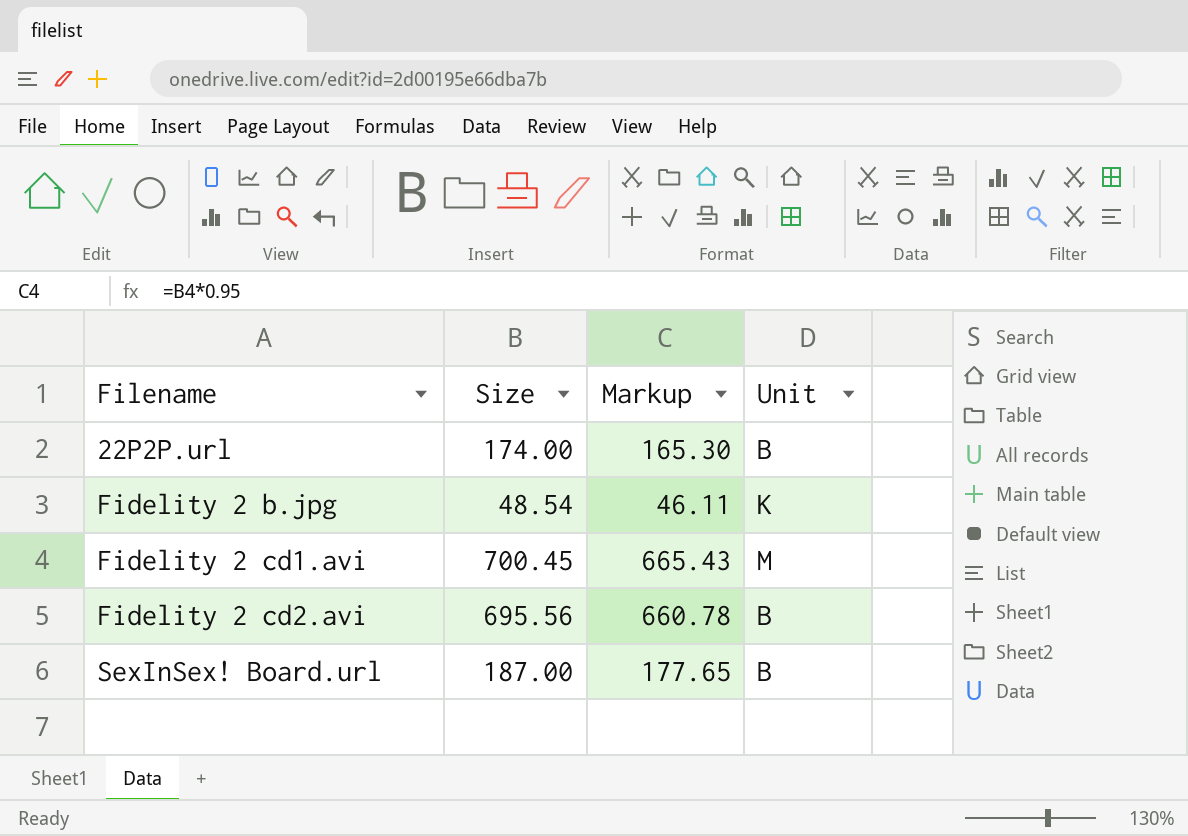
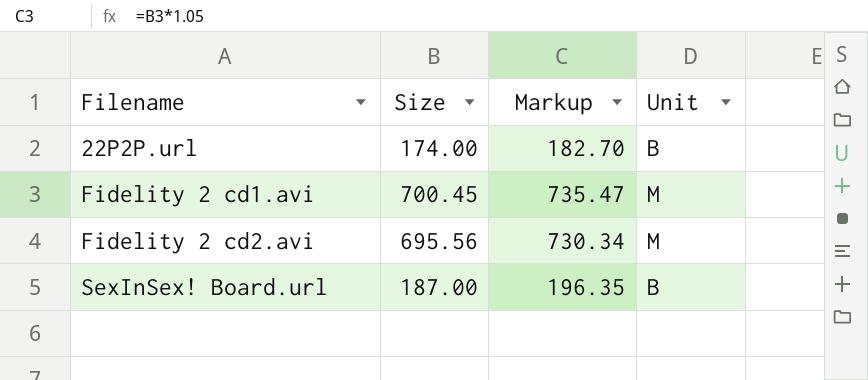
column Markup | formula: [Size] * 0.95 -> [Size] * 1.05
row Fidelity 2 b.jpg: 48.54 | 46.11 | K -> none
Fidelity 2 cd2.avi | Unit: B -> M

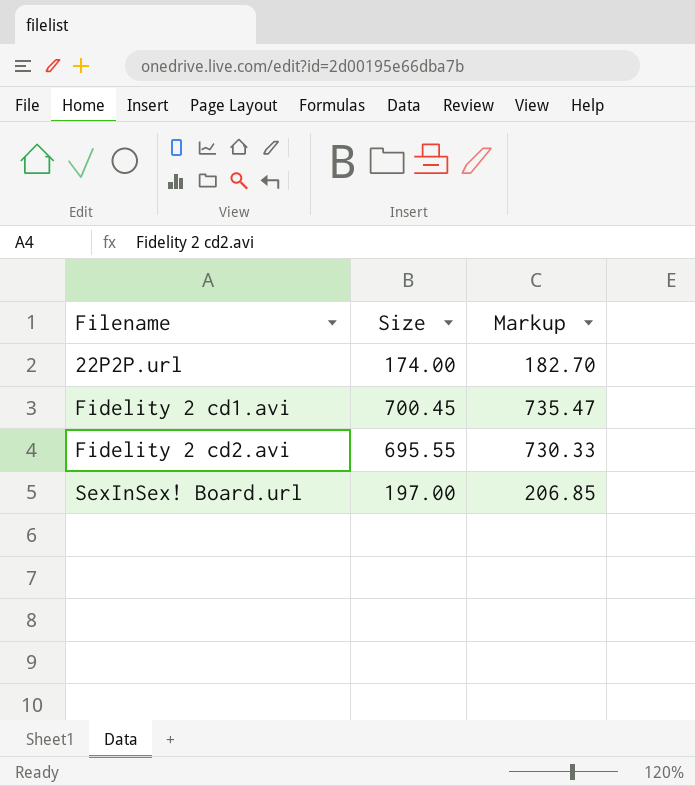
column Unit | position: 4 -> none
Fidelity 2 cd2.avi | Size: 695.56 -> 695.55
Fidelity 2 cd2.avi | Markup: 730.34 -> 730.33
SexInSex! Board.url | Size: 187.00 -> 197.00
SexInSex! Board.url | Markup: 196.35 -> 206.85

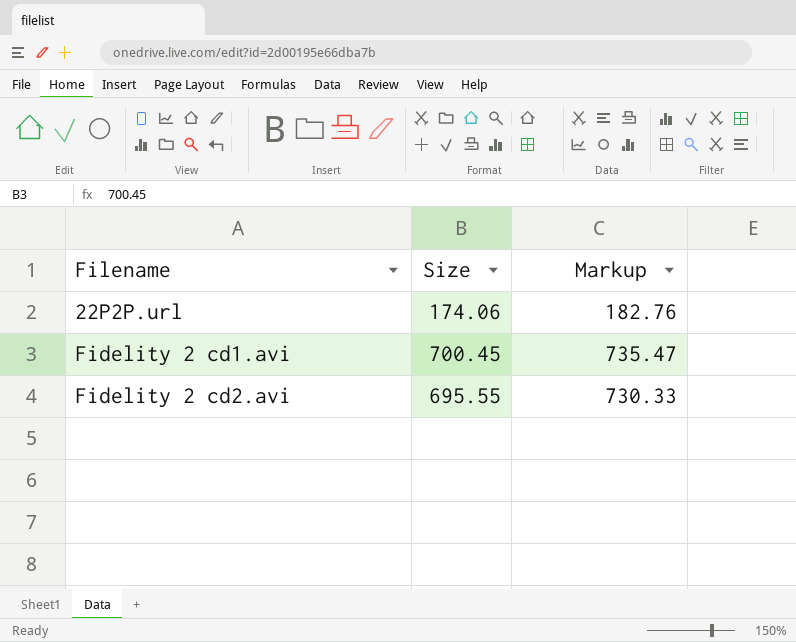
row SexInSex! Board.url: 197.00 | 206.85 -> none
22P2P.url | Size: 174.00 -> 174.06
22P2P.url | Markup: 182.70 -> 182.76

